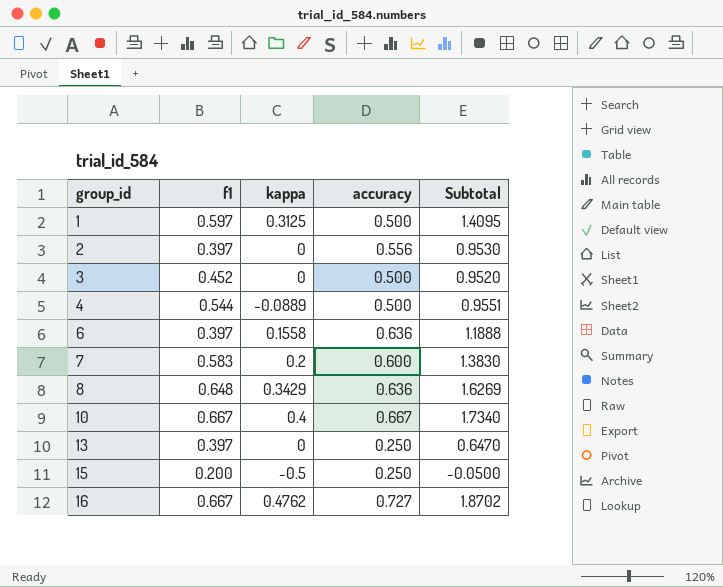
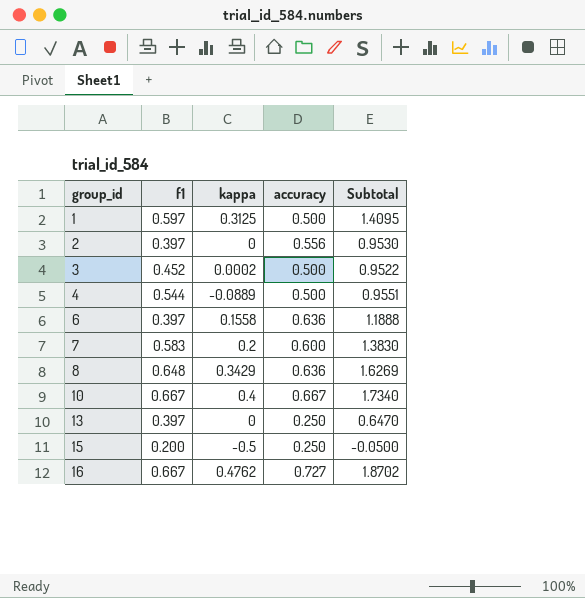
3 | kappa: 0 -> 0.0002
3 | Subtotal: 0.9520 -> 0.9522

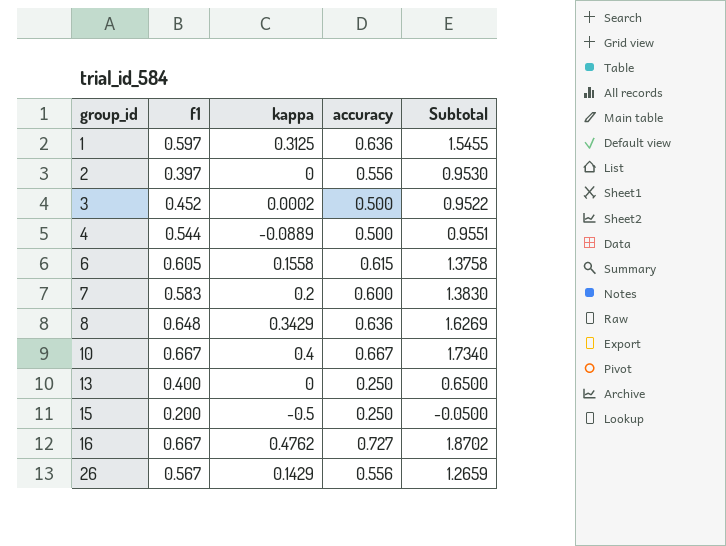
1 | accuracy: 0.500 -> 0.636
1 | Subtotal: 1.4095 -> 1.5455
6 | f1: 0.397 -> 0.605
6 | accuracy: 0.636 -> 0.615
6 | Subtotal: 1.1888 -> 1.3758
13 | f1: 0.397 -> 0.400
13 | Subtotal: 0.6470 -> 0.6500
row 26: none -> 0.567 | 0.1429 | 0.556 | 1.2659

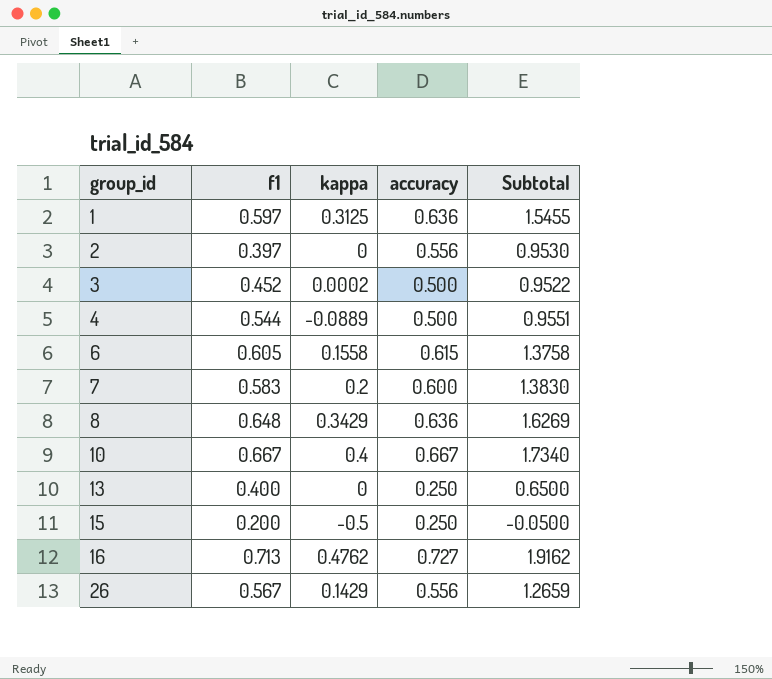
16 | f1: 0.667 -> 0.713
16 | Subtotal: 1.8702 -> 1.9162

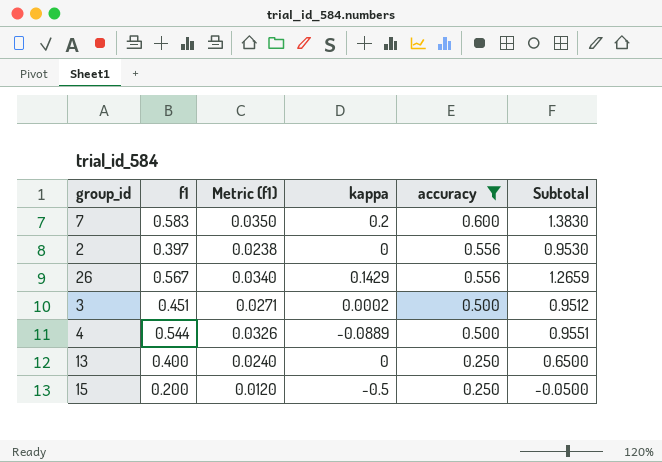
filter: none -> accuracy <= 0.600
row order: group_id ascending -> accuracy descending
column Metric (f1) | formula: none -> [f1] * 0.06
3 | f1: 0.452 -> 0.451
3 | Subtotal: 0.9522 -> 0.9512

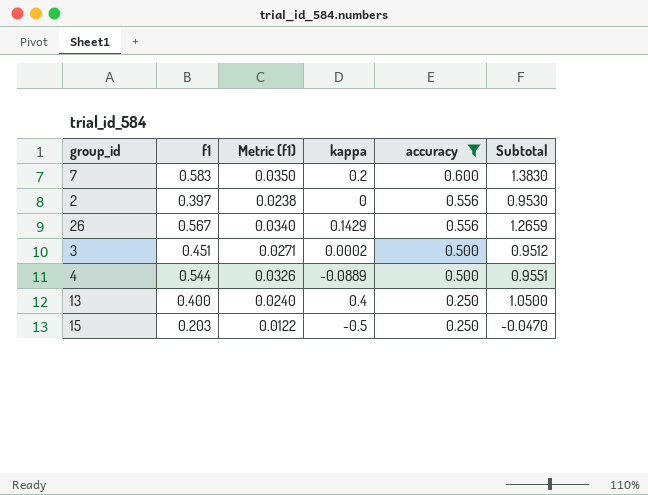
13 | kappa: 0 -> 0.4
13 | Subtotal: 0.6500 -> 1.0500
15 | f1: 0.200 -> 0.203
15 | Metric (f1): 0.0120 -> 0.0122
15 | Subtotal: -0.0500 -> -0.0470

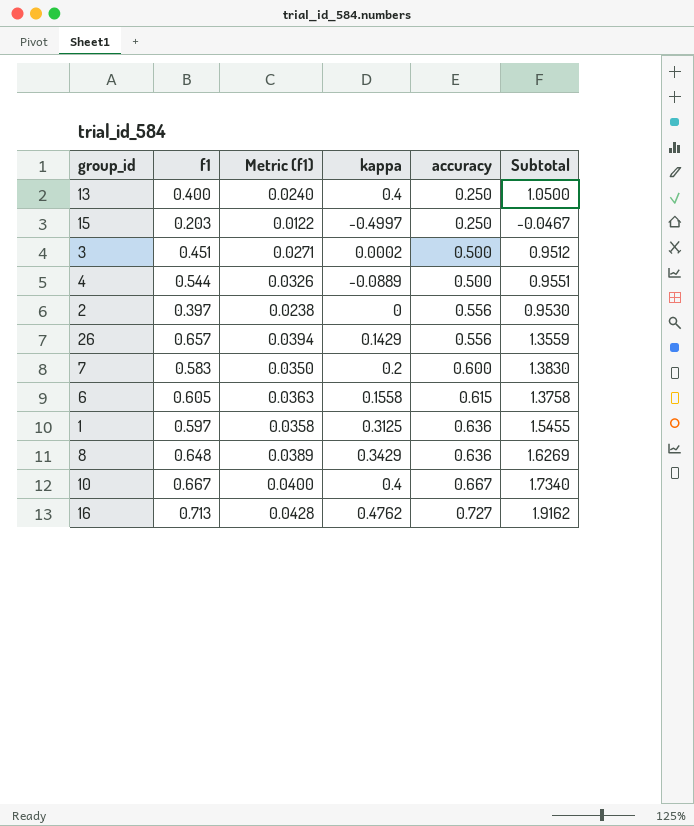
filter: accuracy <= 0.600 -> none
row order: accuracy descending -> accuracy ascending
15 | kappa: -0.5 -> -0.4997
15 | Subtotal: -0.0470 -> -0.0467
26 | f1: 0.567 -> 0.657
26 | Metric (f1): 0.0340 -> 0.0394
26 | Subtotal: 1.2659 -> 1.3559

